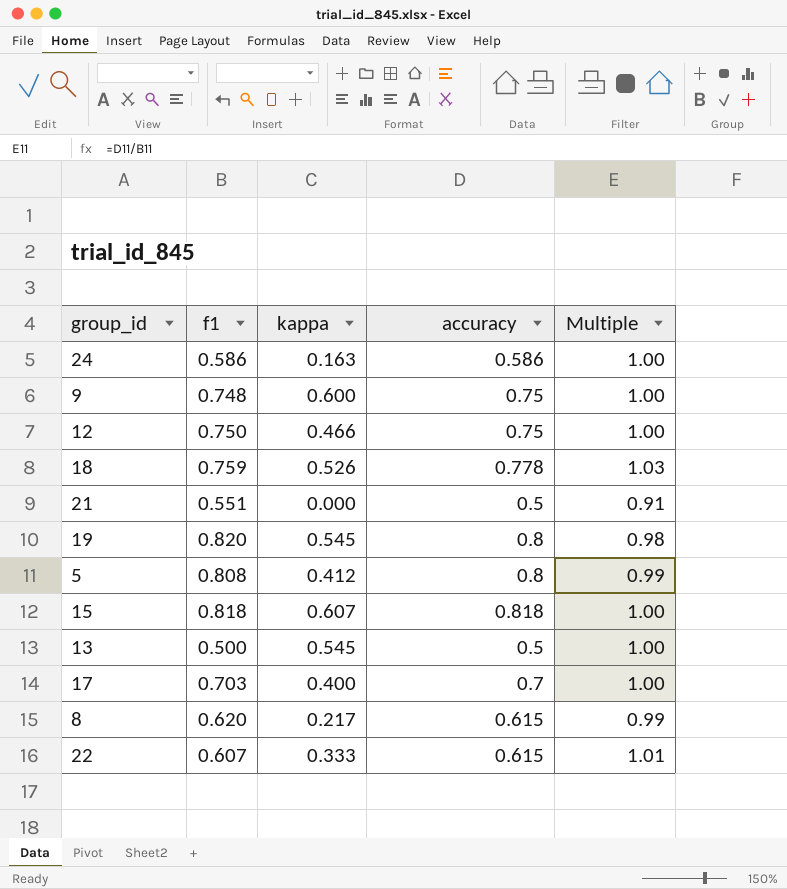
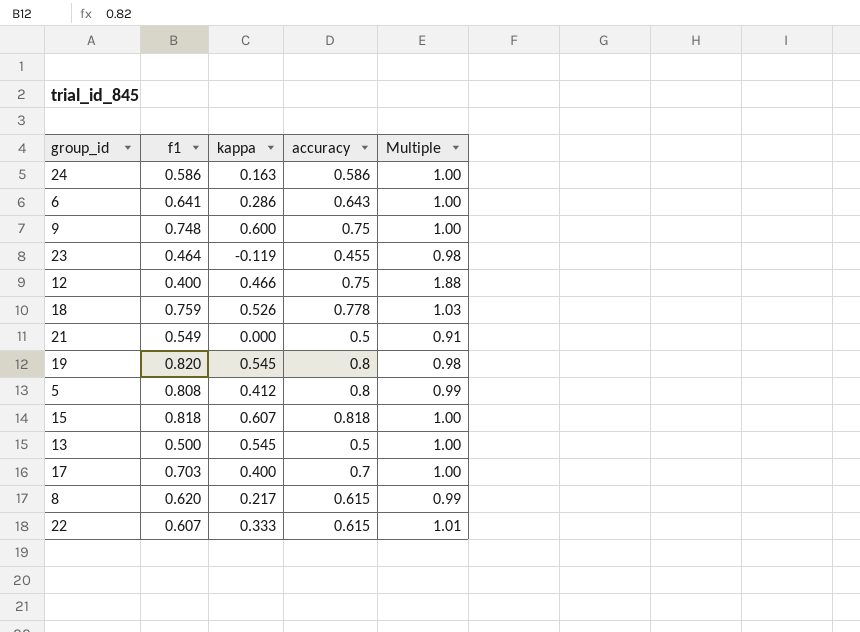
row 6: none -> 0.641 | 0.286 | 0.643 | 1.00
row 23: none -> 0.464 | -0.119 | 0.455 | 0.98
12 | f1: 0.750 -> 0.400
12 | Multiple: 1.00 -> 1.88
21 | f1: 0.551 -> 0.549

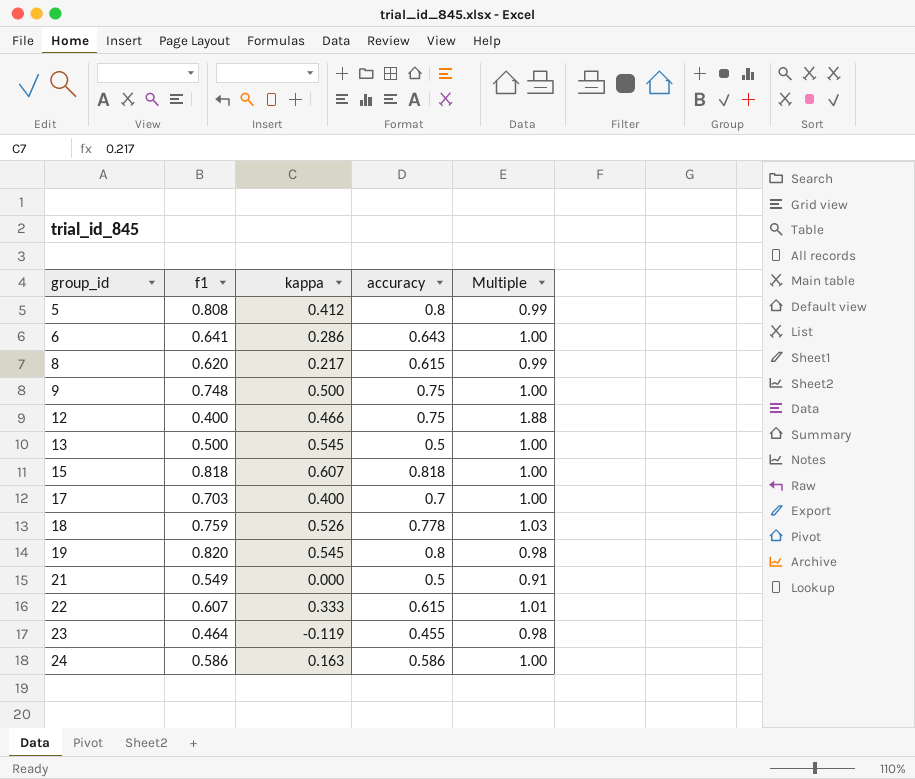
row order: none -> group_id ascending
9 | kappa: 0.600 -> 0.500

